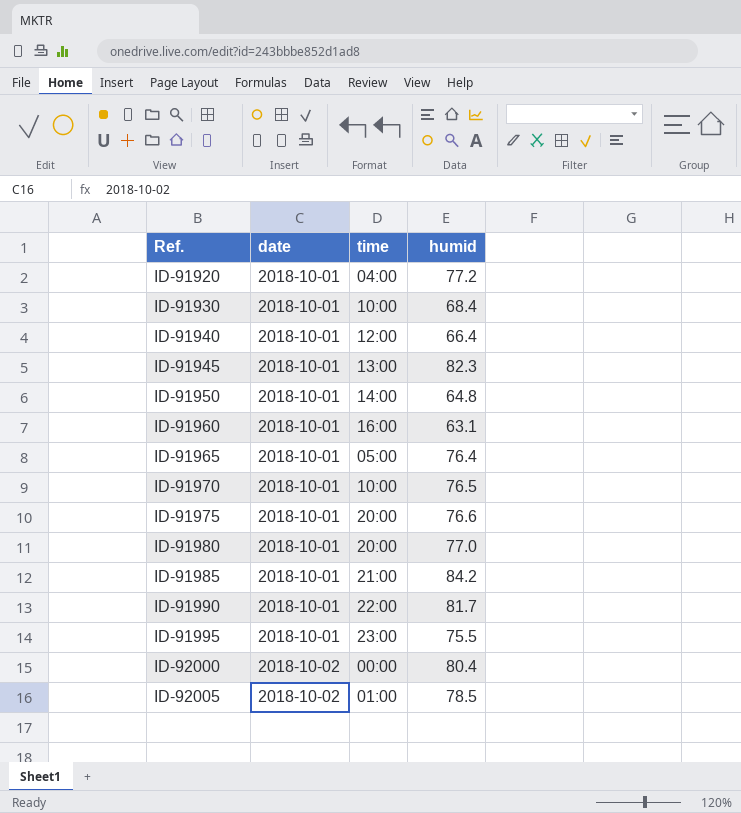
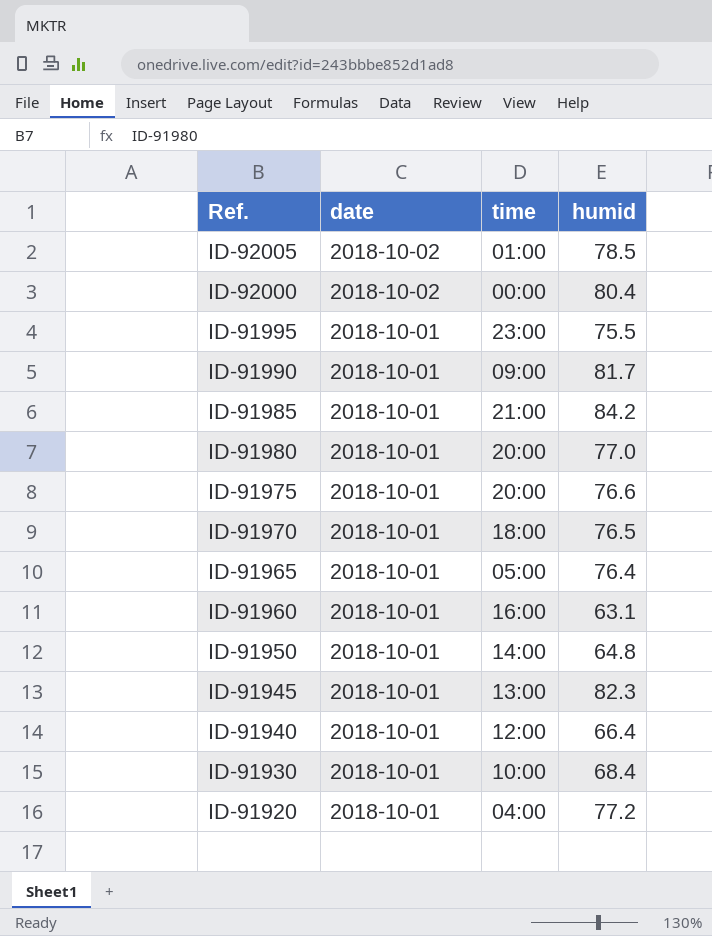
row order: Ref. ascending -> Ref. descending
ID-91990 | time: 22:00 -> 09:00
ID-91970 | time: 10:00 -> 18:00

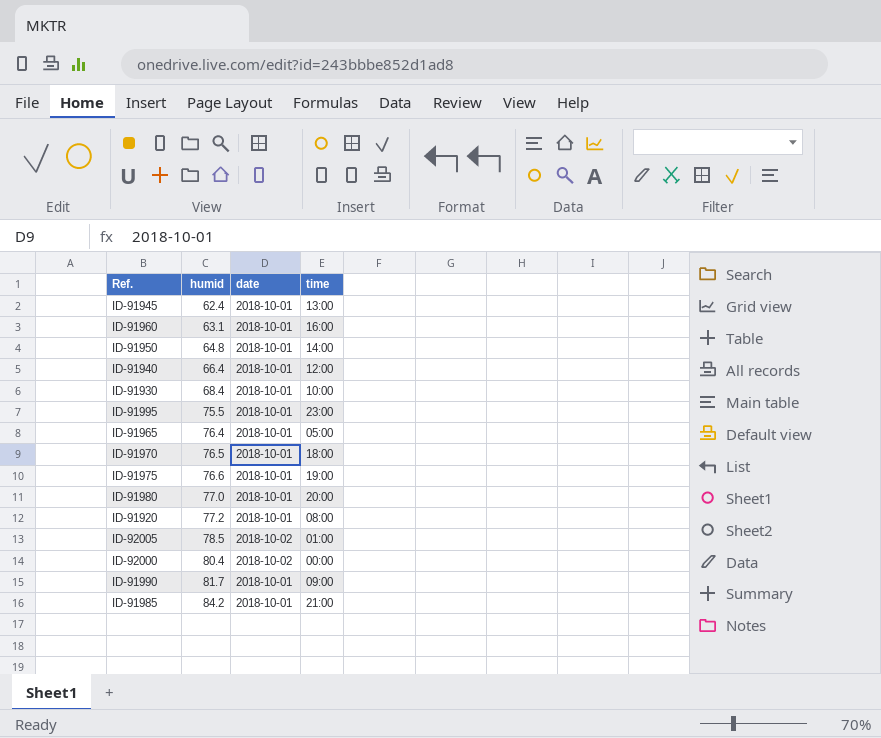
row order: Ref. descending -> humid ascending
column humid | position: 4 -> 2
ID-91945 | humid: 82.3 -> 62.4
ID-91975 | time: 20:00 -> 19:00
ID-91920 | time: 04:00 -> 08:00

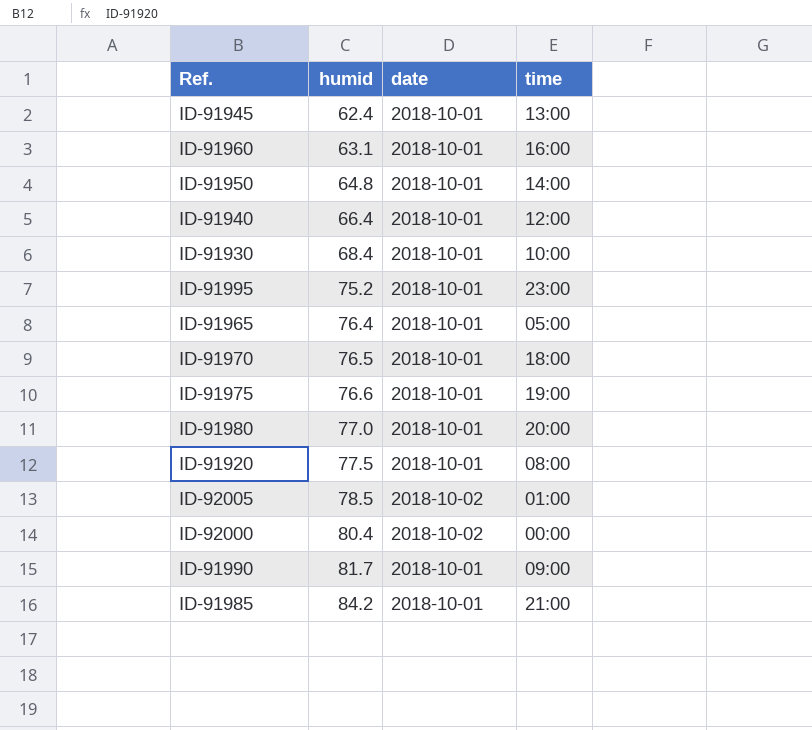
ID-91995 | humid: 75.5 -> 75.2
ID-91920 | humid: 77.2 -> 77.5

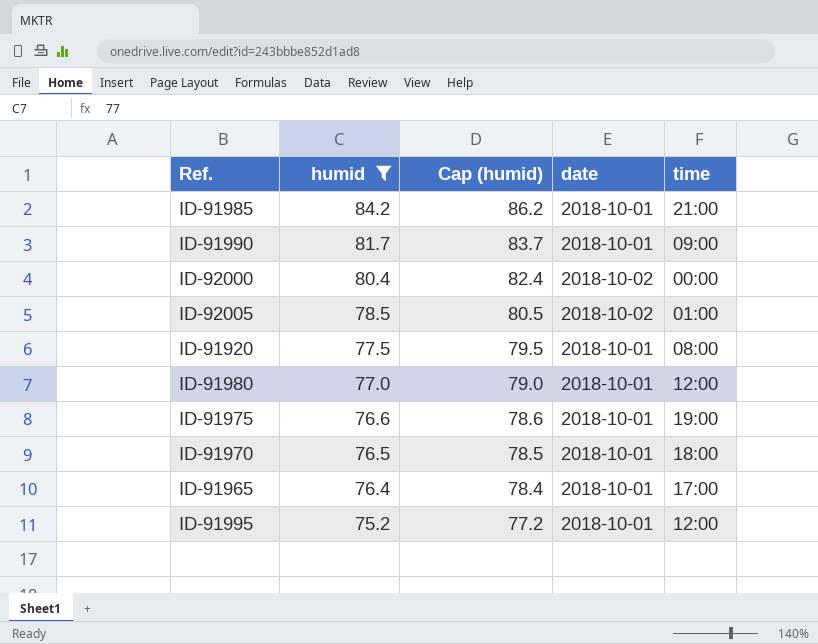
filter: none -> humid >= 75.2
row order: humid ascending -> humid descending
column Cap (humid) | formula: none -> [humid] + 2
ID-91980 | time: 20:00 -> 12:00
ID-91965 | time: 05:00 -> 17:00
ID-91995 | time: 23:00 -> 12:00

